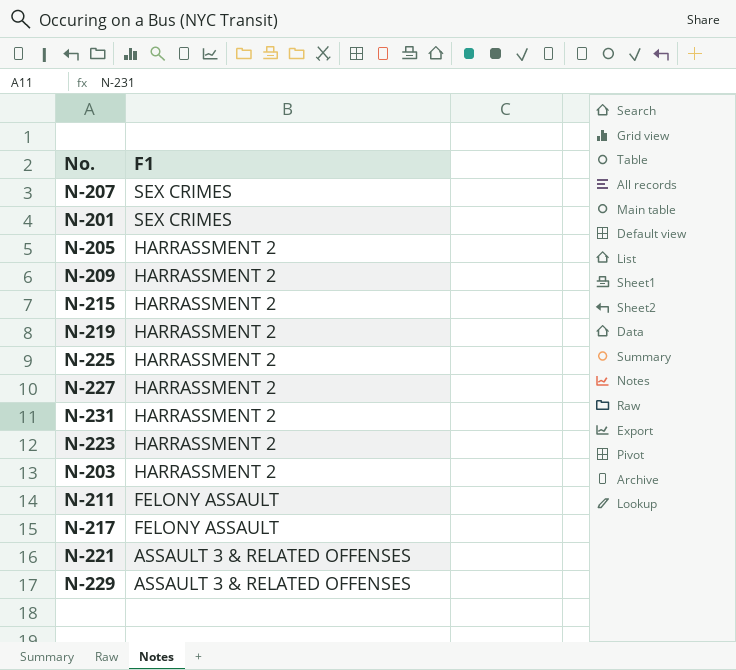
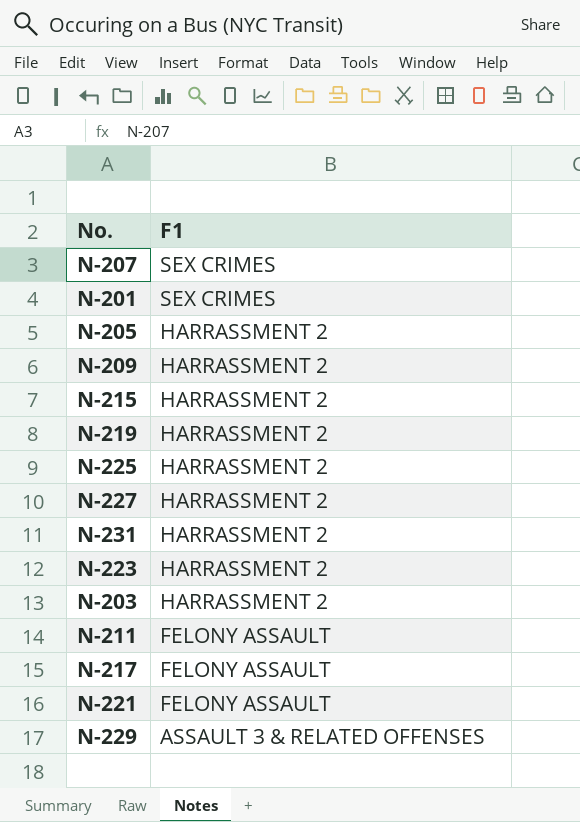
N-221 | F1: ASSAULT 3 & RELATED OFFENSES -> FELONY ASSAULT

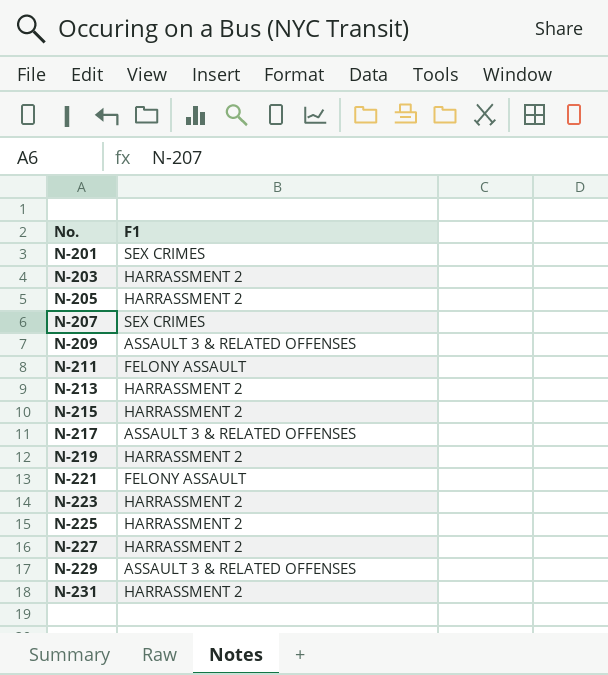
row order: F1 descending -> No. ascending
N-209 | F1: HARRASSMENT 2 -> ASSAULT 3 & RELATED OFFENSES
row N-213: none -> HARRASSMENT 2
N-217 | F1: FELONY ASSAULT -> ASSAULT 3 & RELATED OFFENSES

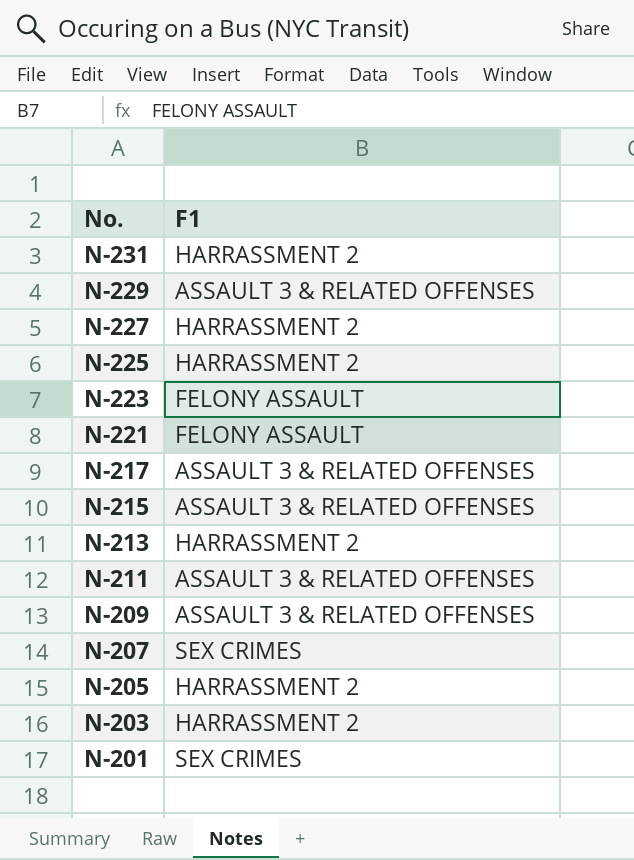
row order: No. ascending -> No. descending
row N-219: HARRASSMENT 2 -> none
N-223 | F1: HARRASSMENT 2 -> FELONY ASSAULT
N-215 | F1: HARRASSMENT 2 -> ASSAULT 3 & RELATED OFFENSES
N-211 | F1: FELONY ASSAULT -> ASSAULT 3 & RELATED OFFENSES

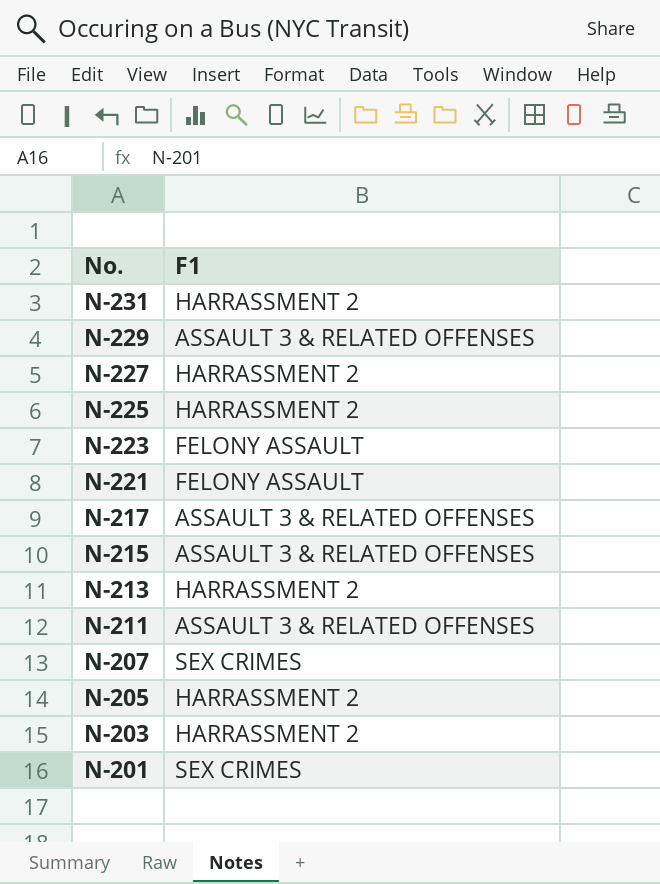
row N-209: ASSAULT 3 & RELATED OFFENSES -> none

